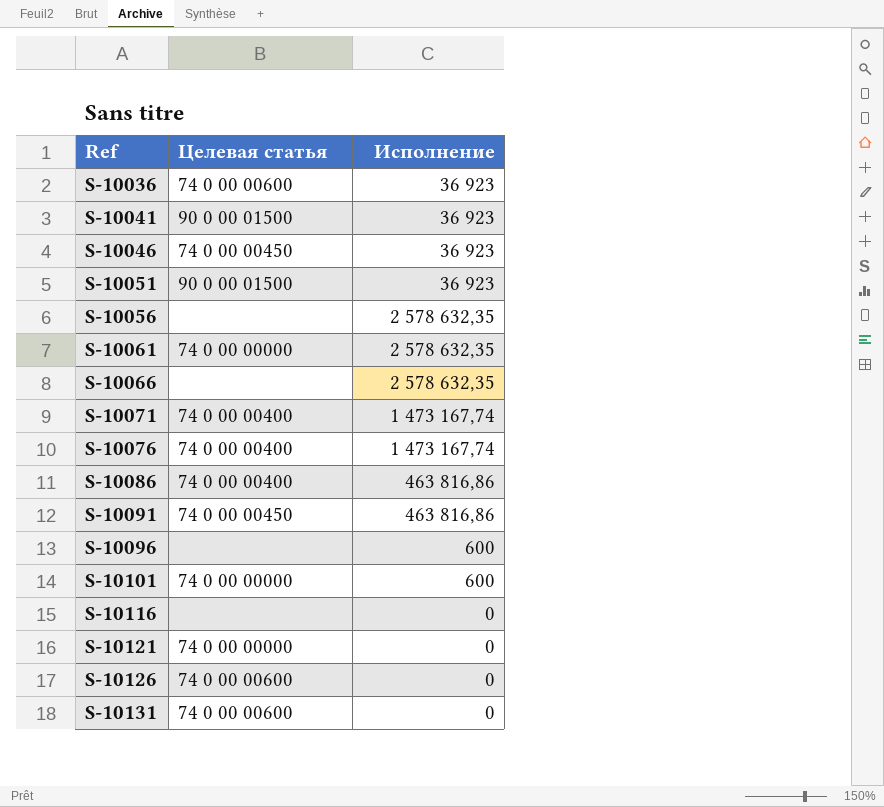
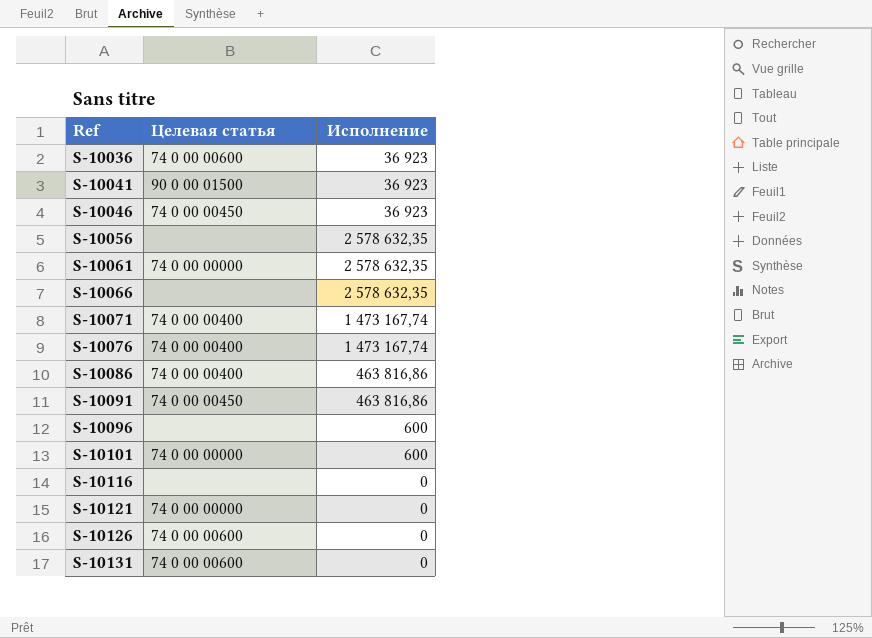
row S-10051: 90 0 00 01500 | 36 923 -> none

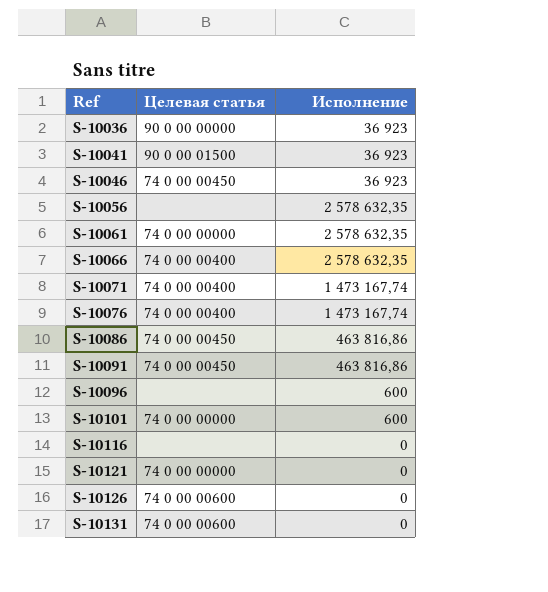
S-10036 | Целевая статья: 74 0 00 00600 -> 90 0 00 00000
S-10066 | Целевая статья: none -> 74 0 00 00400
S-10086 | Целевая статья: 74 0 00 00400 -> 74 0 00 00450

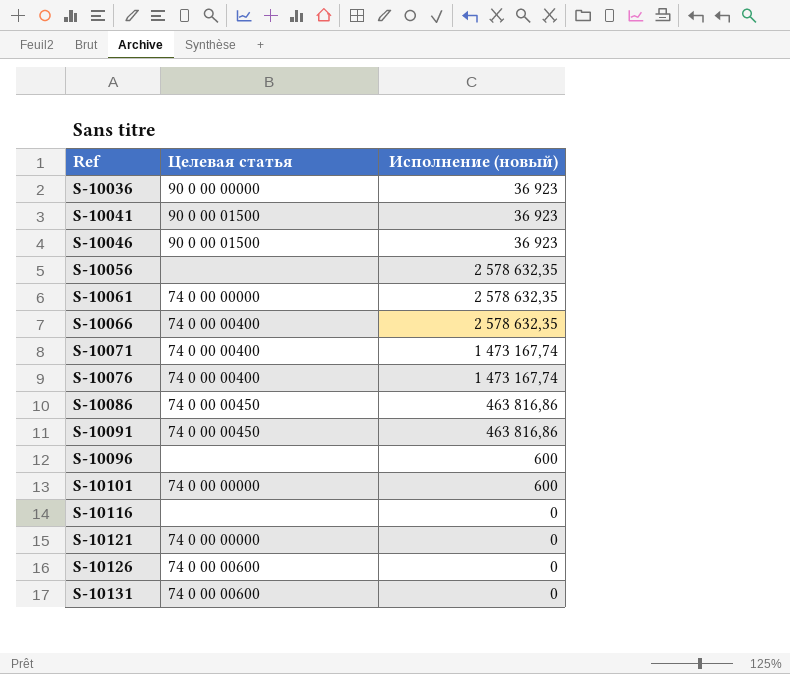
column name: Исполнение -> Исполнение (новый)
S-10046 | Целевая статья: 74 0 00 00450 -> 90 0 00 01500

